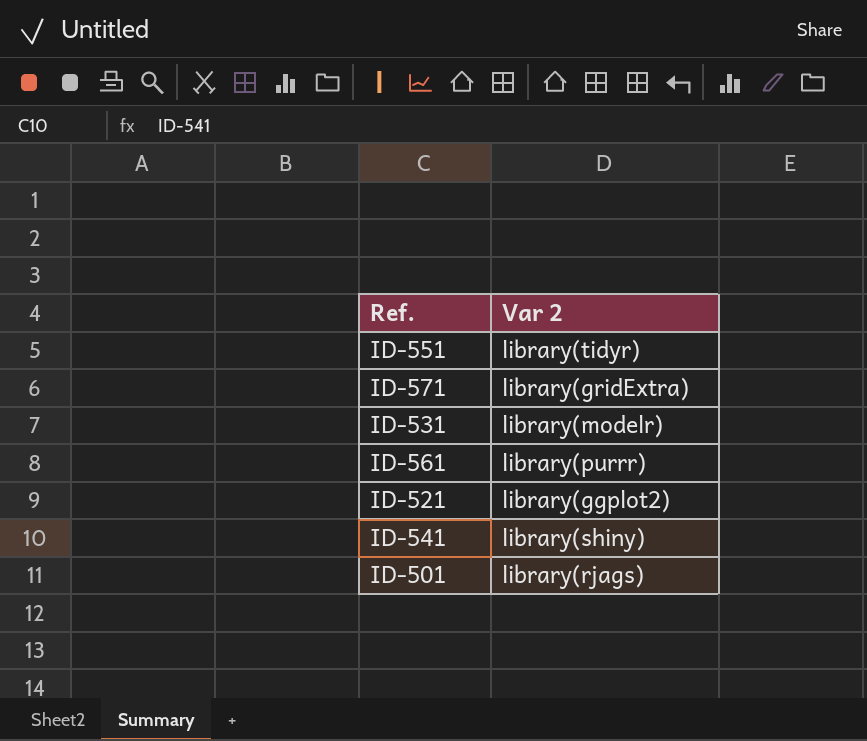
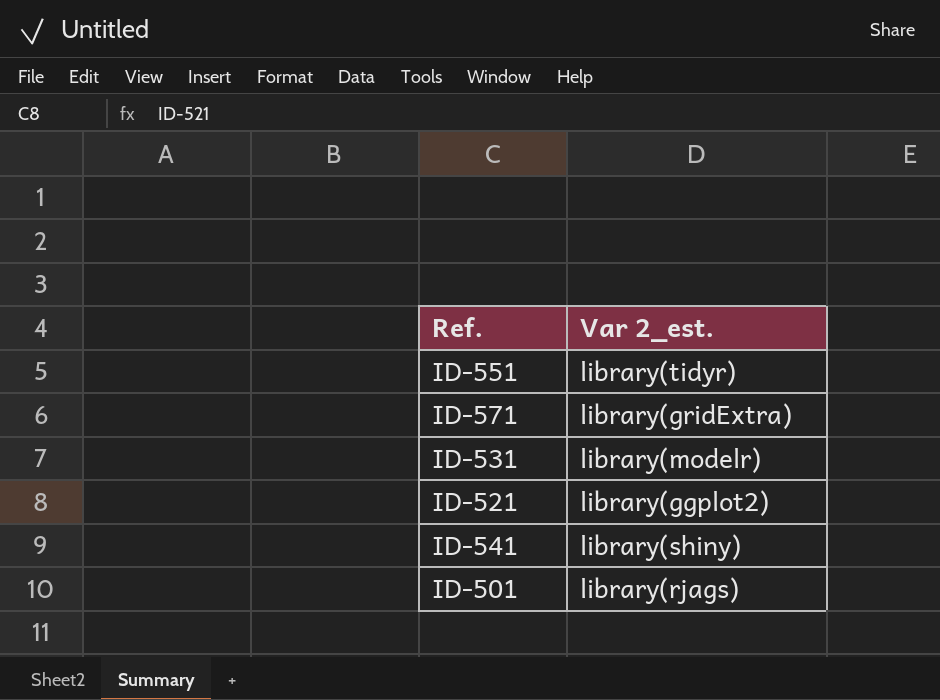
column name: Var 2 -> Var 2_est.
row ID-561: library(purrr) -> none

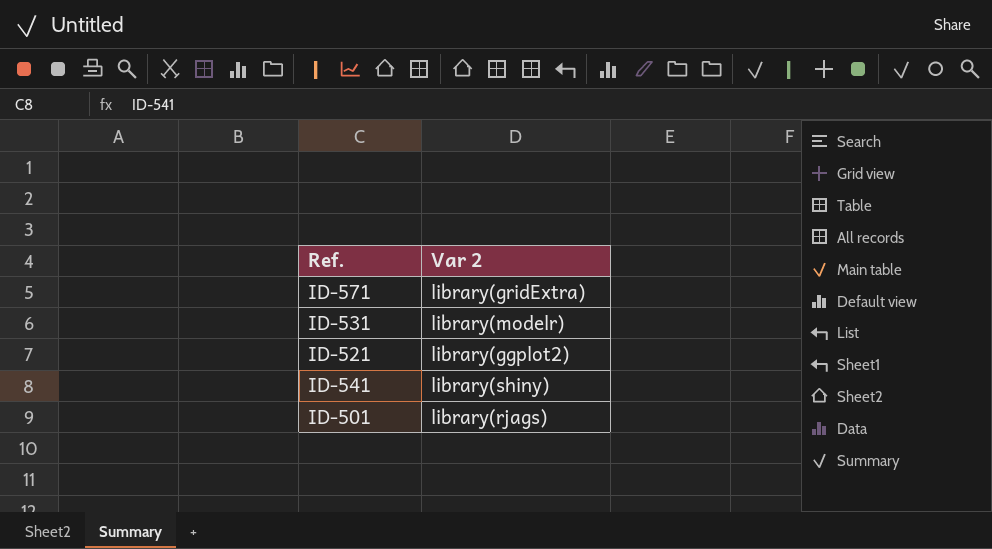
column name: Var 2_est. -> Var 2
row ID-551: library(tidyr) -> none

